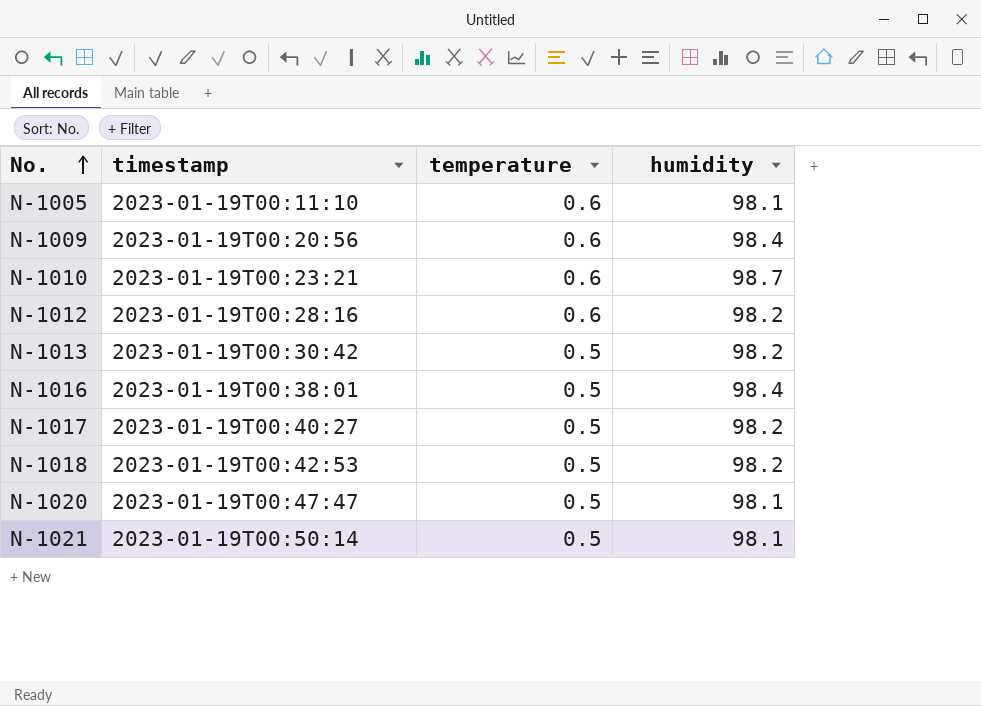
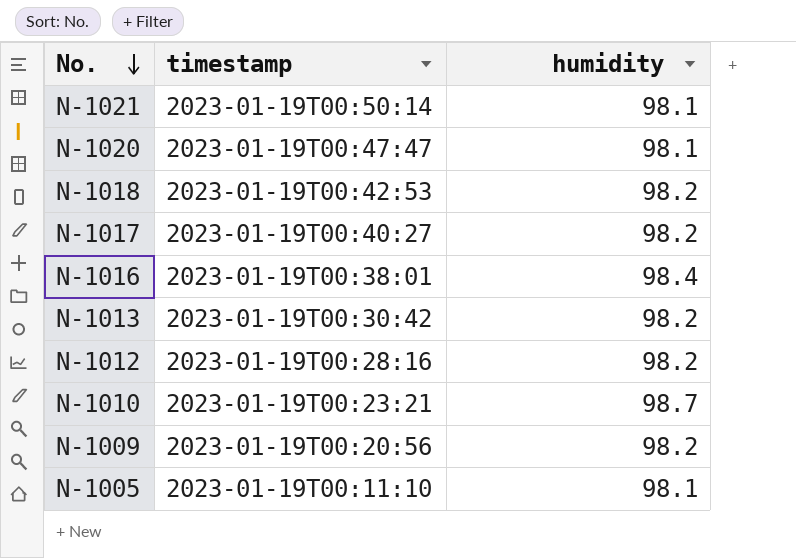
row order: No. ascending -> No. descending
column temperature | position: 3 -> none
N-1009 | humidity: 98.4 -> 98.2

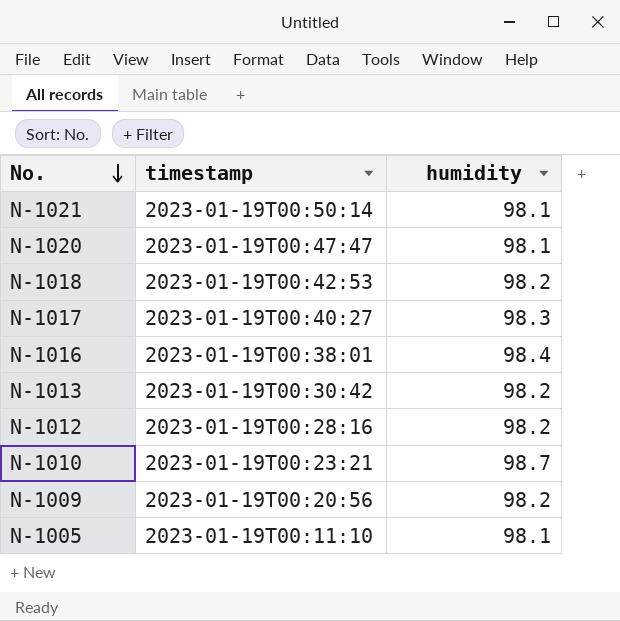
N-1017 | humidity: 98.2 -> 98.3

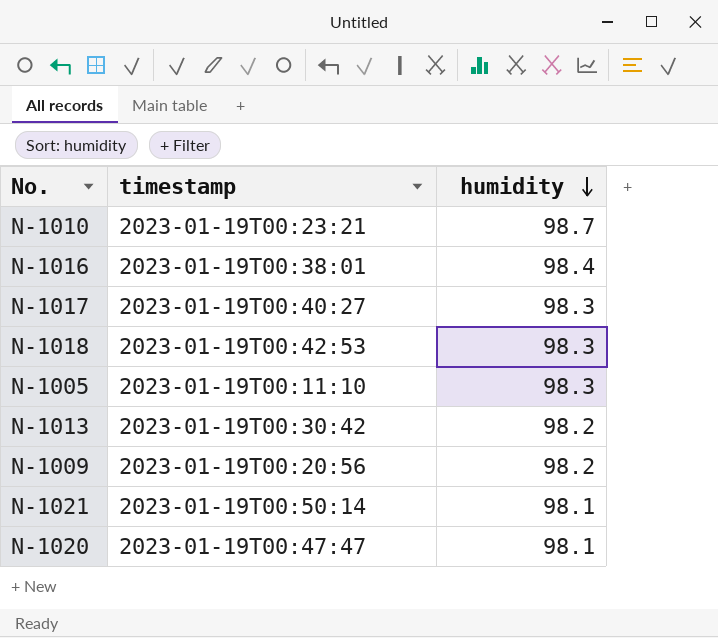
row order: No. descending -> humidity descending
row N-1012: 2023-01-19T00:28:16 | 98.2 -> none
N-1018 | humidity: 98.2 -> 98.3
N-1005 | humidity: 98.1 -> 98.3

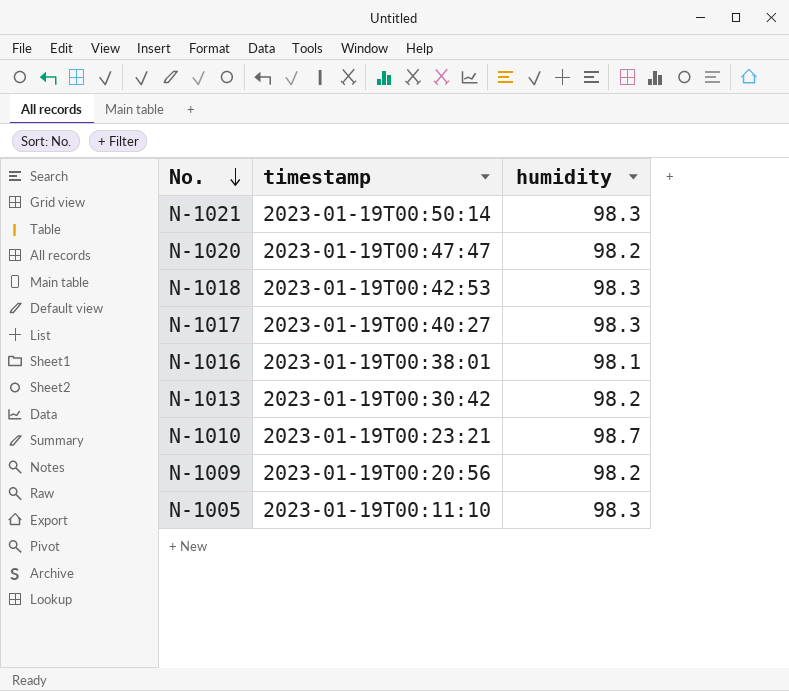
row order: humidity descending -> No. descending
N-1021 | humidity: 98.1 -> 98.3
N-1020 | humidity: 98.1 -> 98.2
N-1016 | humidity: 98.4 -> 98.1

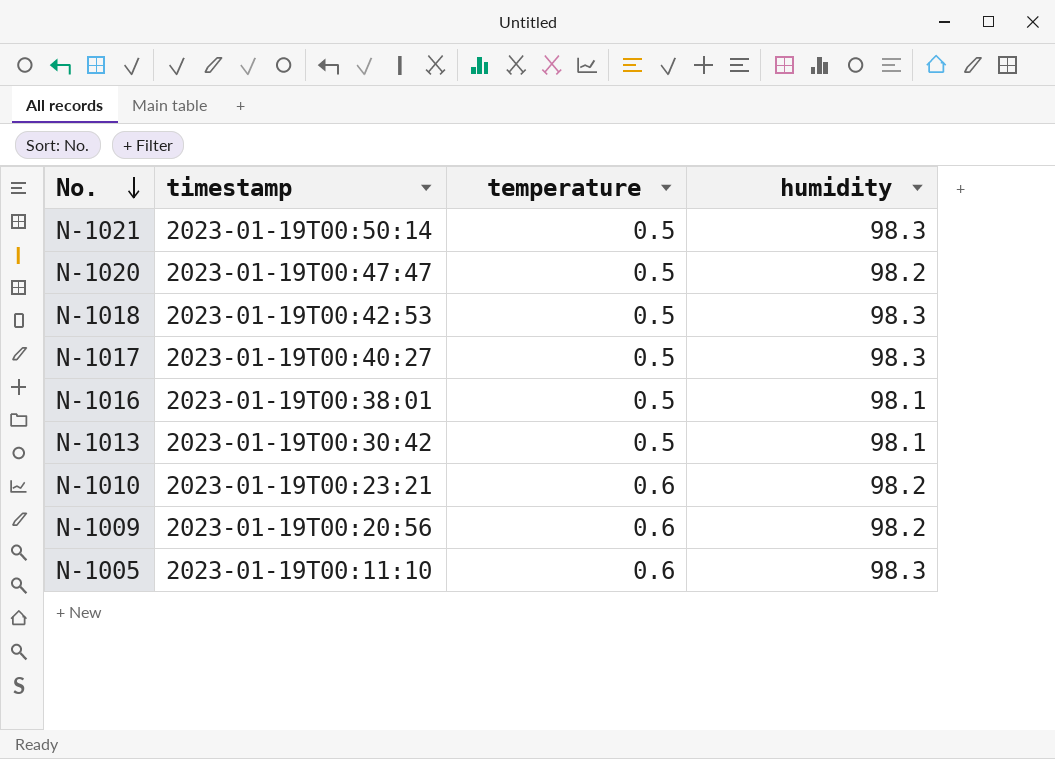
column temperature | position: none -> 3
N-1013 | humidity: 98.2 -> 98.1
N-1010 | humidity: 98.7 -> 98.2

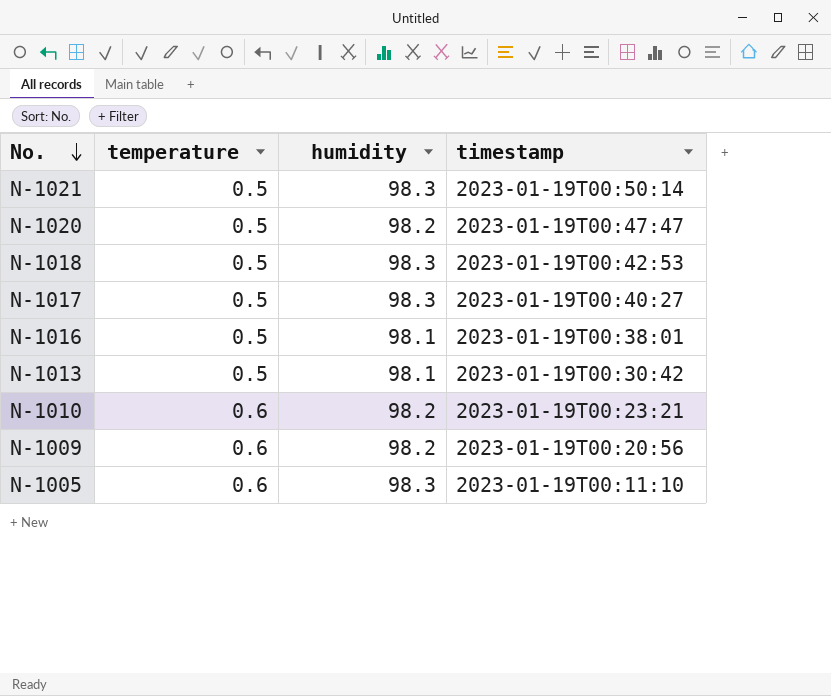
column timestamp | position: 2 -> 4

